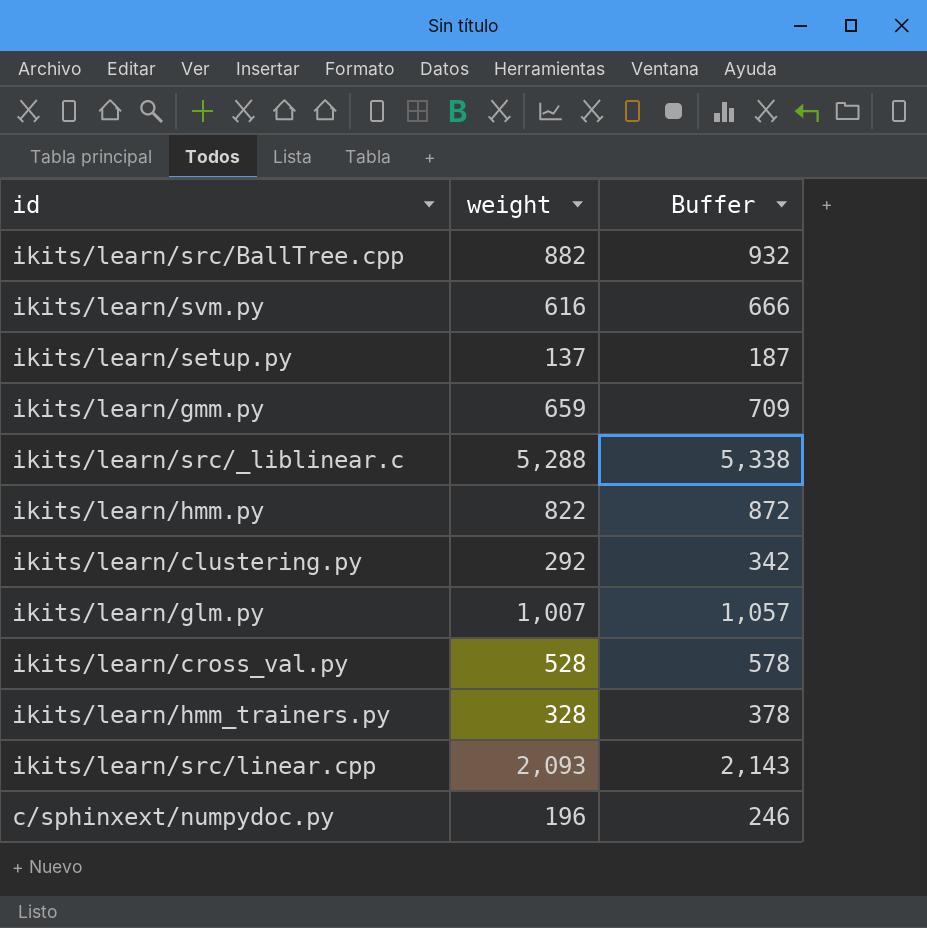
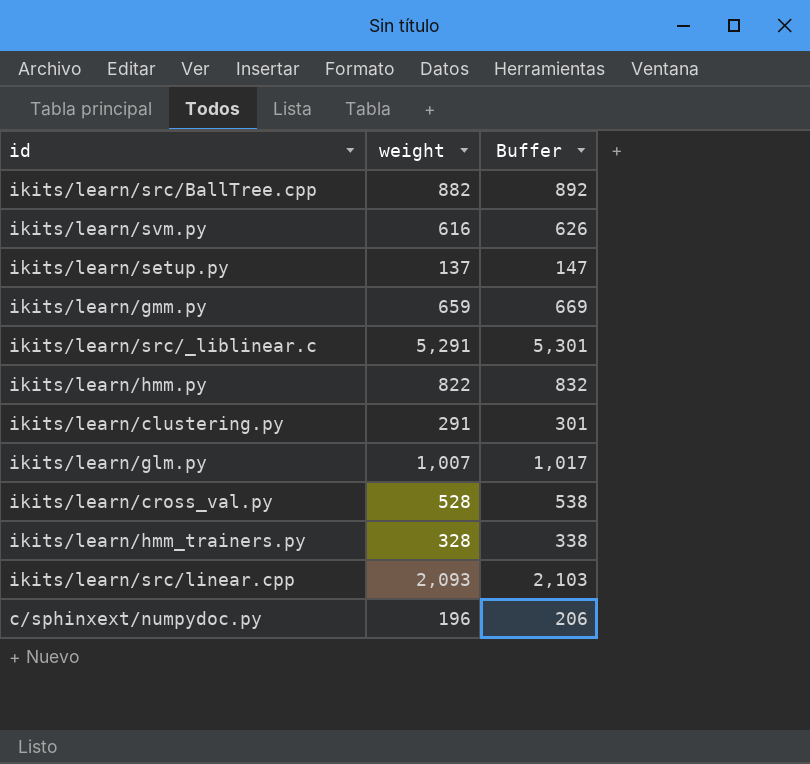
column Buffer | formula: [weight] + 50 -> [weight] + 10
ikits/learn/src/_liblinear.c | weight: 5,288 -> 5,291
ikits/learn/clustering.py | weight: 292 -> 291

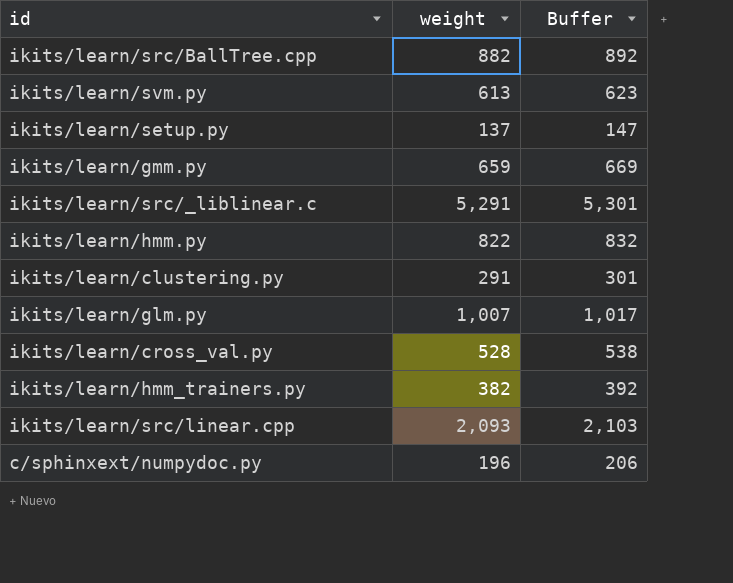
ikits/learn/svm.py | weight: 616 -> 613
ikits/learn/svm.py | Buffer: 626 -> 623
ikits/learn/hmm_trainers.py | weight: 328 -> 382
ikits/learn/hmm_trainers.py | Buffer: 338 -> 392

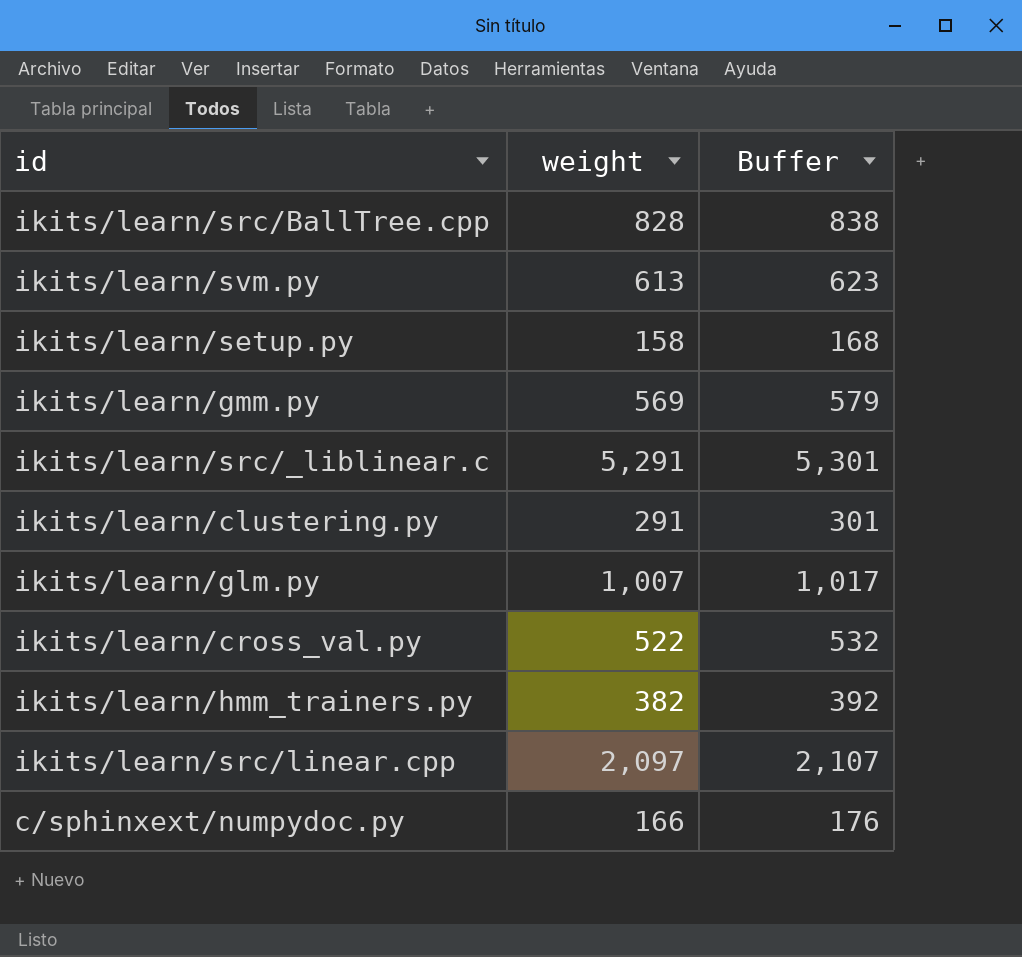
row ikits/learn/hmm.py: 822 | 832 -> none
ikits/learn/src/BallTree.cpp | weight: 882 -> 828
ikits/learn/src/BallTree.cpp | Buffer: 892 -> 838
ikits/learn/setup.py | weight: 137 -> 158
ikits/learn/setup.py | Buffer: 147 -> 168
ikits/learn/gmm.py | weight: 659 -> 569
ikits/learn/gmm.py | Buffer: 669 -> 579
ikits/learn/cross_val.py | weight: 528 -> 522
ikits/learn/cross_val.py | Buffer: 538 -> 532
ikits/learn/src/linear.cpp | weight: 2,093 -> 2,097
ikits/learn/src/linear.cpp | Buffer: 2,103 -> 2,107
c/sphinxext/numpydoc.py | weight: 196 -> 166
c/sphinxext/numpydoc.py | Buffer: 206 -> 176

